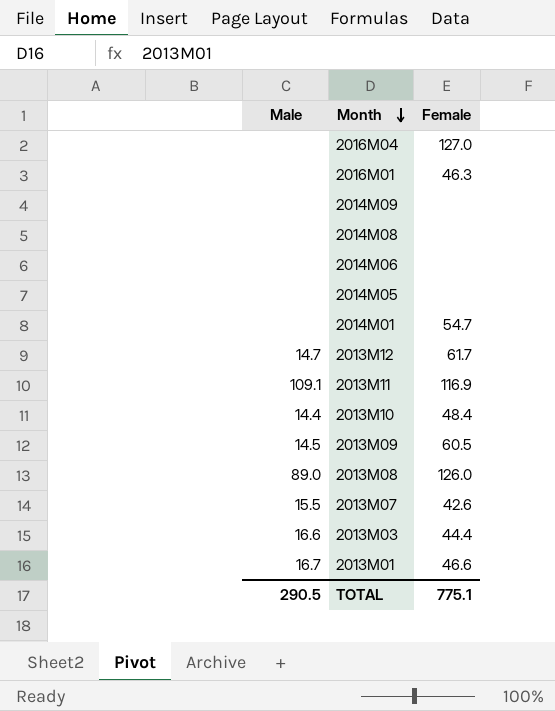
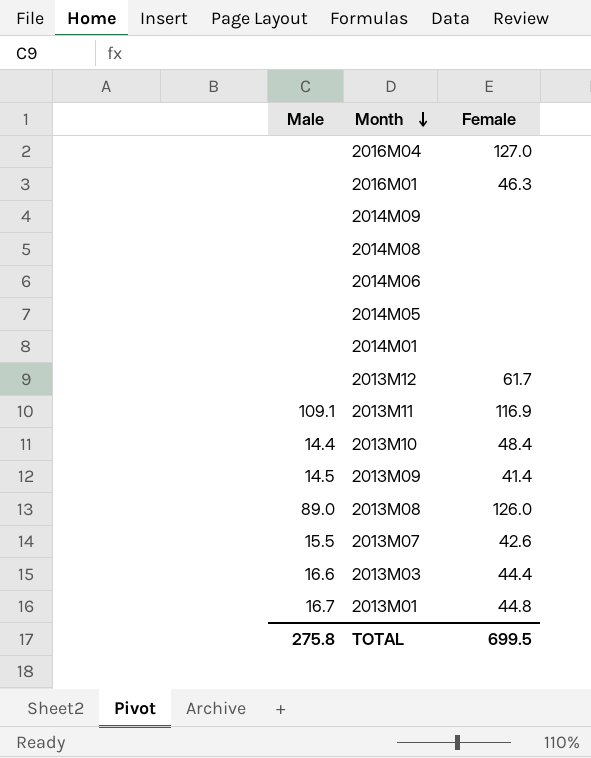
2014M01 | Female: 54.7 -> none
2013M12 | Male: 14.7 -> none
2013M09 | Female: 60.5 -> 41.4
2013M01 | Female: 46.6 -> 44.8
TOTAL | Male: 290.5 -> 275.8
TOTAL | Female: 775.1 -> 699.5

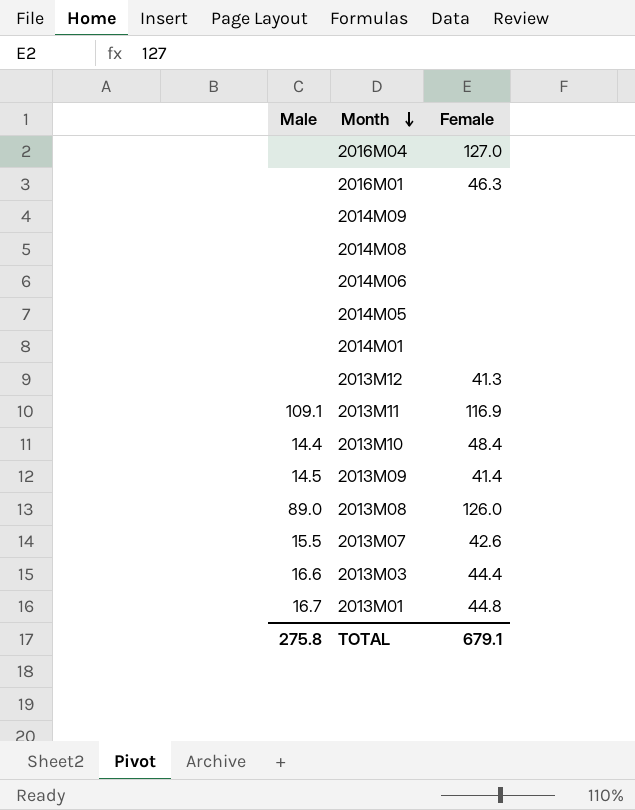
2013M12 | Female: 61.7 -> 41.3
TOTAL | Female: 699.5 -> 679.1

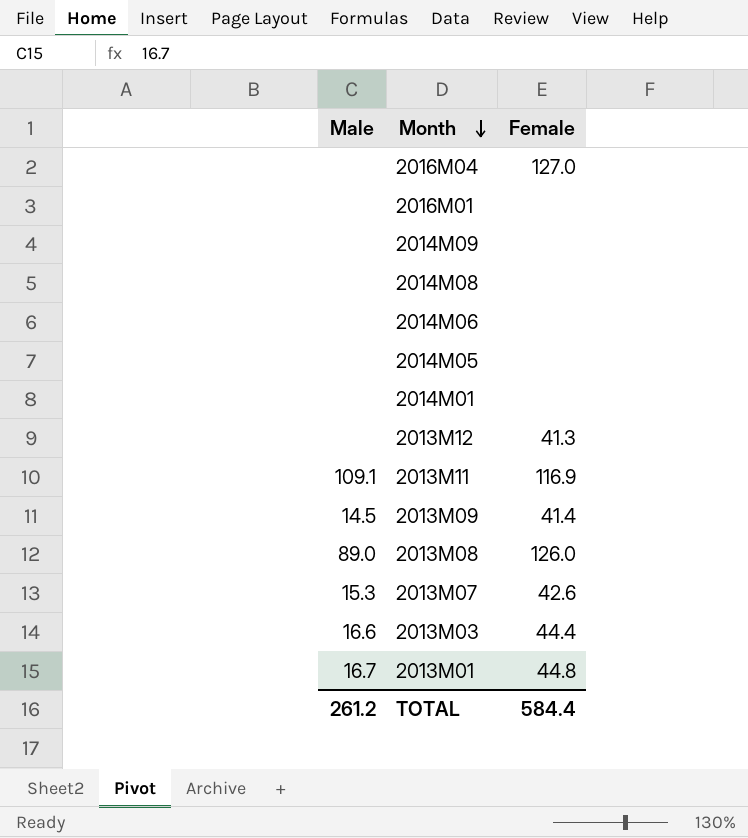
row 2013M10: 14.4 | 48.4 -> none
2016M01 | Female: 46.3 -> none
2013M07 | Male: 15.5 -> 15.3
TOTAL | Male: 275.8 -> 261.2
TOTAL | Female: 679.1 -> 584.4

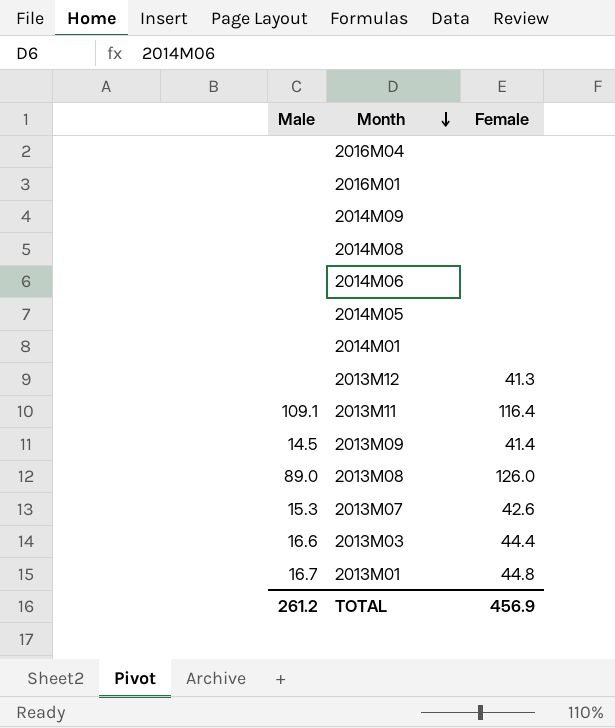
2016M04 | Female: 127.0 -> none
2013M11 | Female: 116.9 -> 116.4
TOTAL | Female: 584.4 -> 456.9

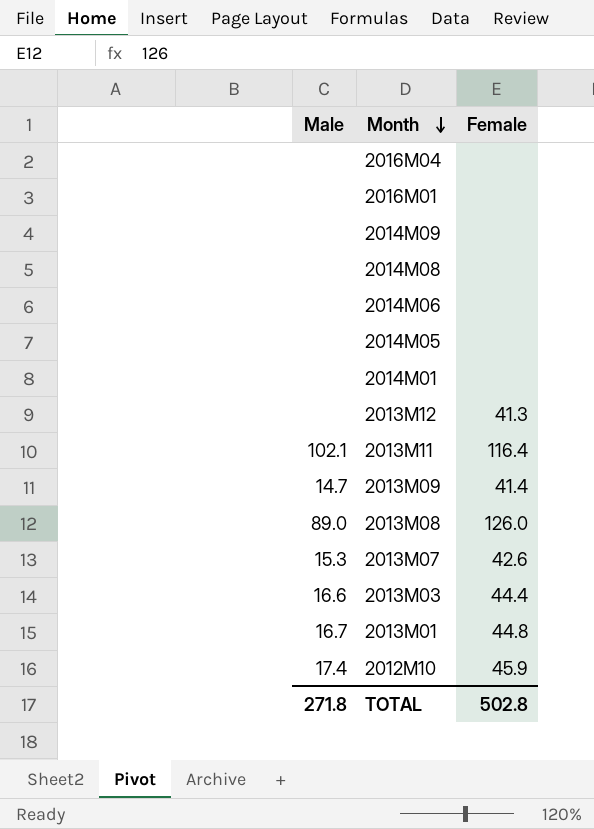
2013M11 | Male: 109.1 -> 102.1
2013M09 | Male: 14.5 -> 14.7
row 2012M10: none -> 17.4 | 45.9
TOTAL | Male: 261.2 -> 271.8
TOTAL | Female: 456.9 -> 502.8

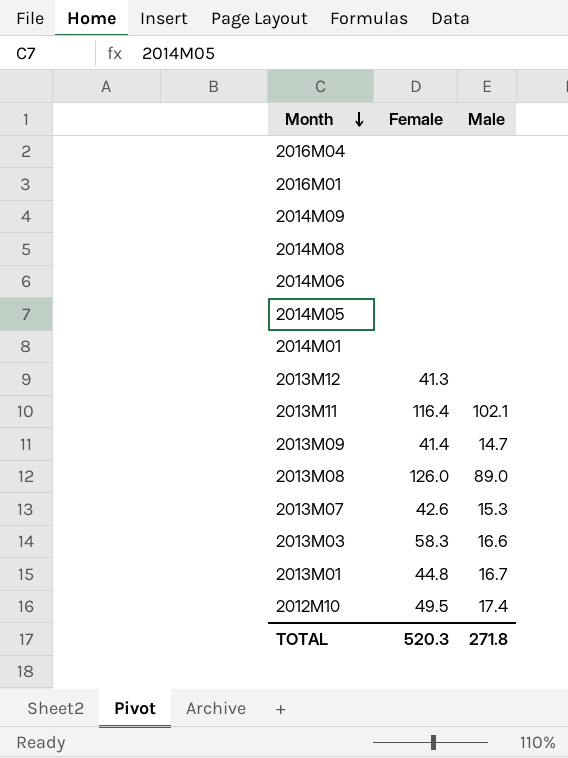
column Male | position: 1 -> 3
2013M03 | Female: 44.4 -> 58.3
2012M10 | Female: 45.9 -> 49.5
TOTAL | Female: 502.8 -> 520.3

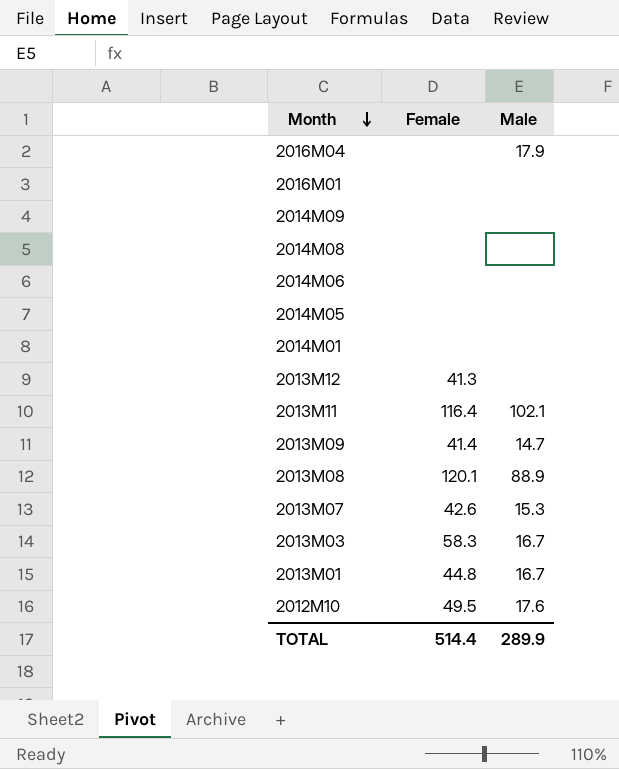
2016M04 | Male: none -> 17.9
2013M08 | Female: 126.0 -> 120.1
2013M08 | Male: 89.0 -> 88.9
2013M03 | Male: 16.6 -> 16.7
2012M10 | Male: 17.4 -> 17.6
TOTAL | Female: 520.3 -> 514.4
TOTAL | Male: 271.8 -> 289.9

